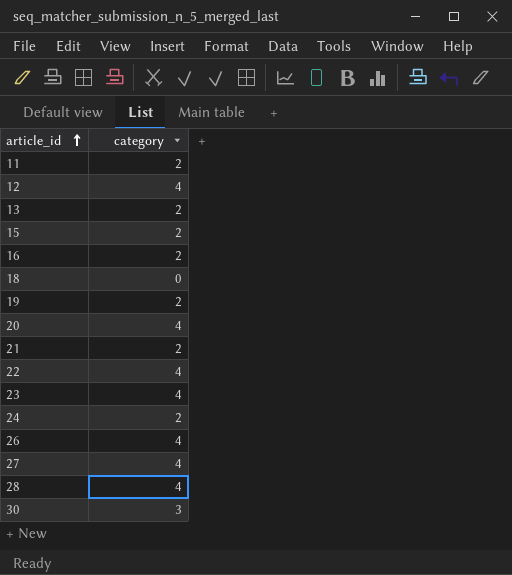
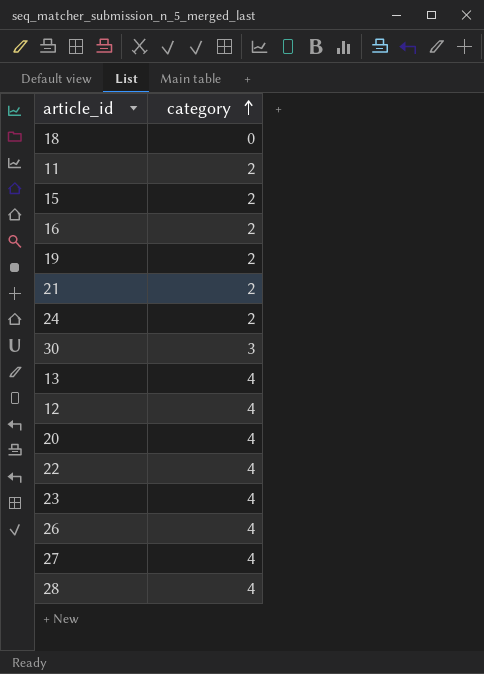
row order: article_id ascending -> category ascending
13 | category: 2 -> 4

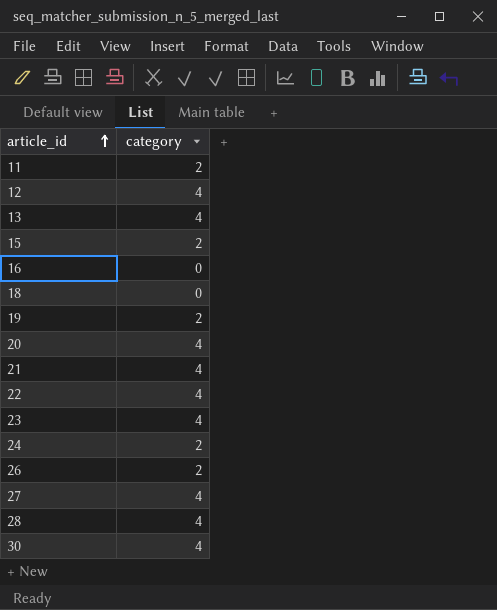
row order: category ascending -> article_id ascending
16 | category: 2 -> 0
21 | category: 2 -> 4
26 | category: 4 -> 2
30 | category: 3 -> 4

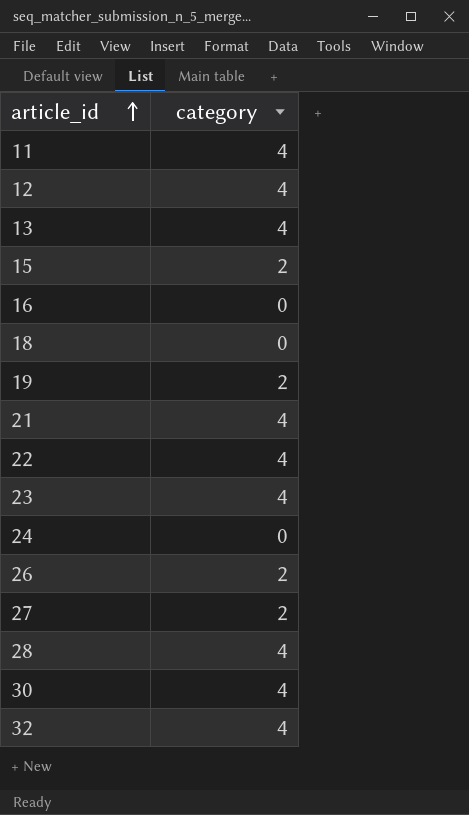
row 20: 4 -> none
11 | category: 2 -> 4
24 | category: 2 -> 0
27 | category: 4 -> 2
row 32: none -> 4

